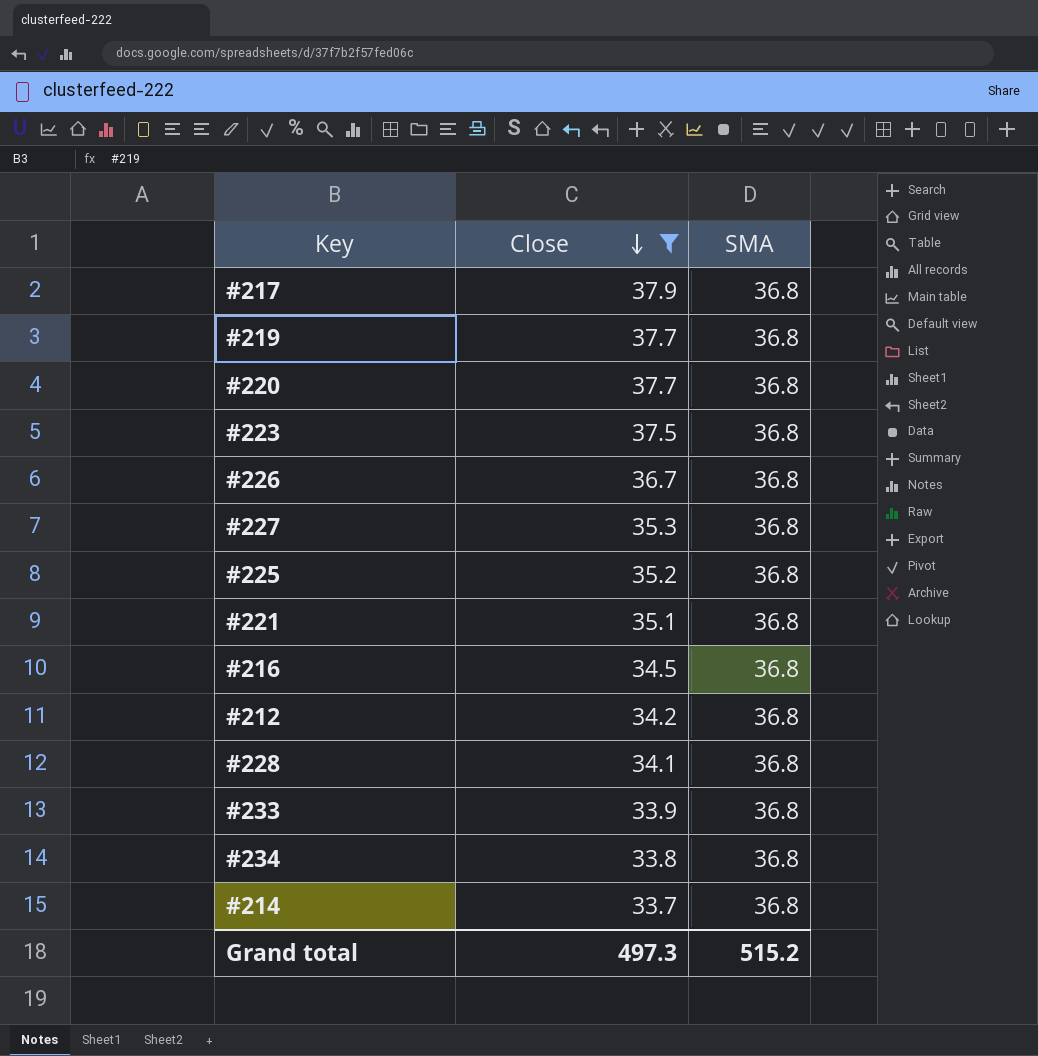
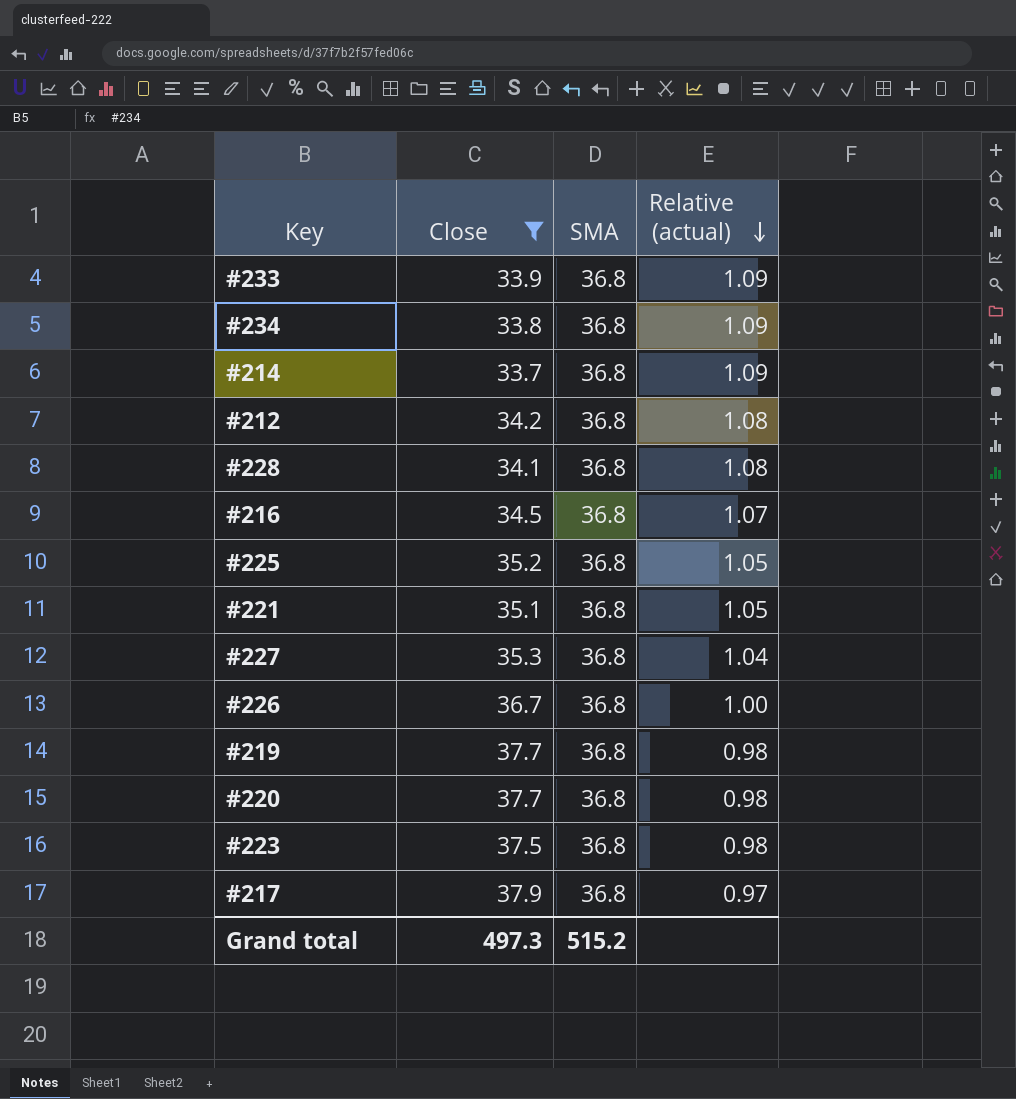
row order: Close descending -> Relative (actual) descending
column Relative (actual) | formula: none -> [SMA] / [Close]

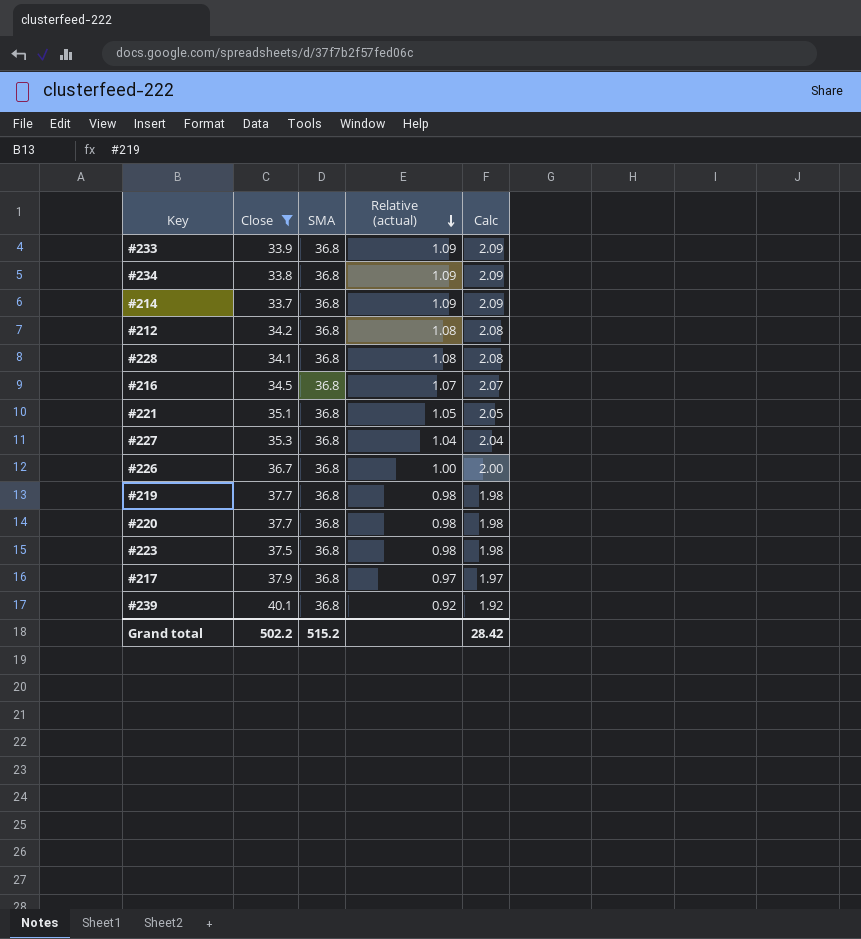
column Calc | formula: none -> [Relative (actual)] + 1
row #225: 35.2 | 36.8 | 1.05 -> none
row #239: none -> 40.1 | 36.8 | 0.92 | 1.92
Grand total | Close: 497.3 -> 502.2

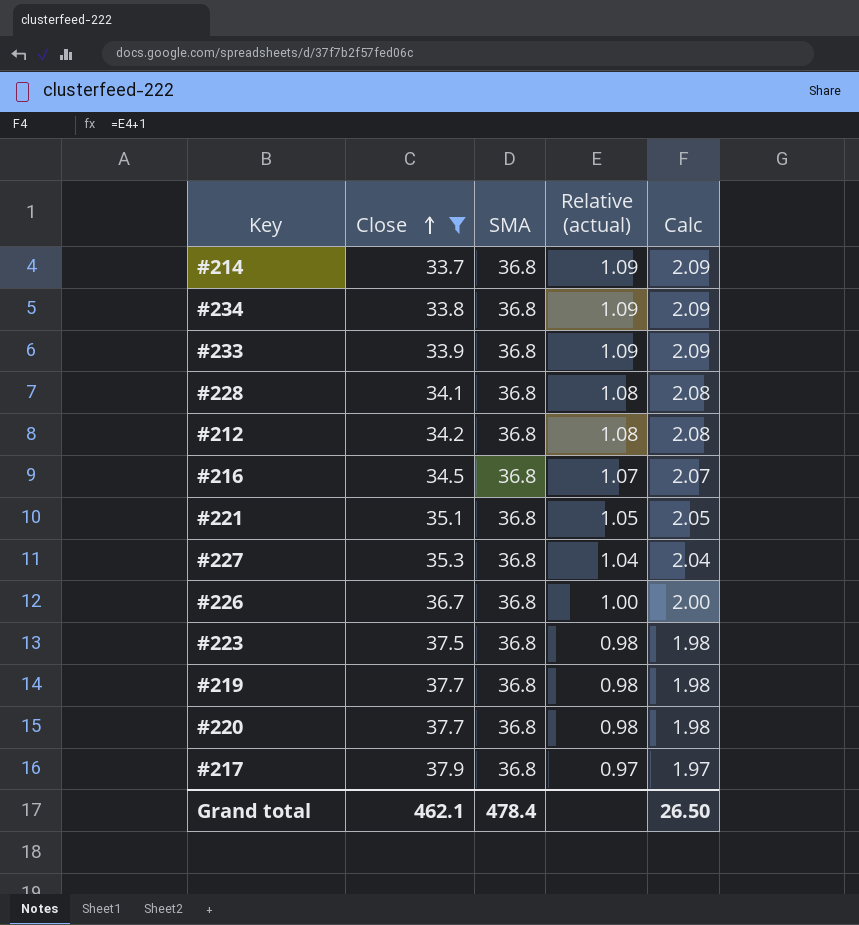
row order: Relative (actual) descending -> Close ascending
row #239: 40.1 | 36.8 | 0.92 | 1.92 -> none
Grand total | Close: 502.2 -> 462.1
Grand total | SMA: 515.2 -> 478.4
Grand total | Calc: 28.42 -> 26.50

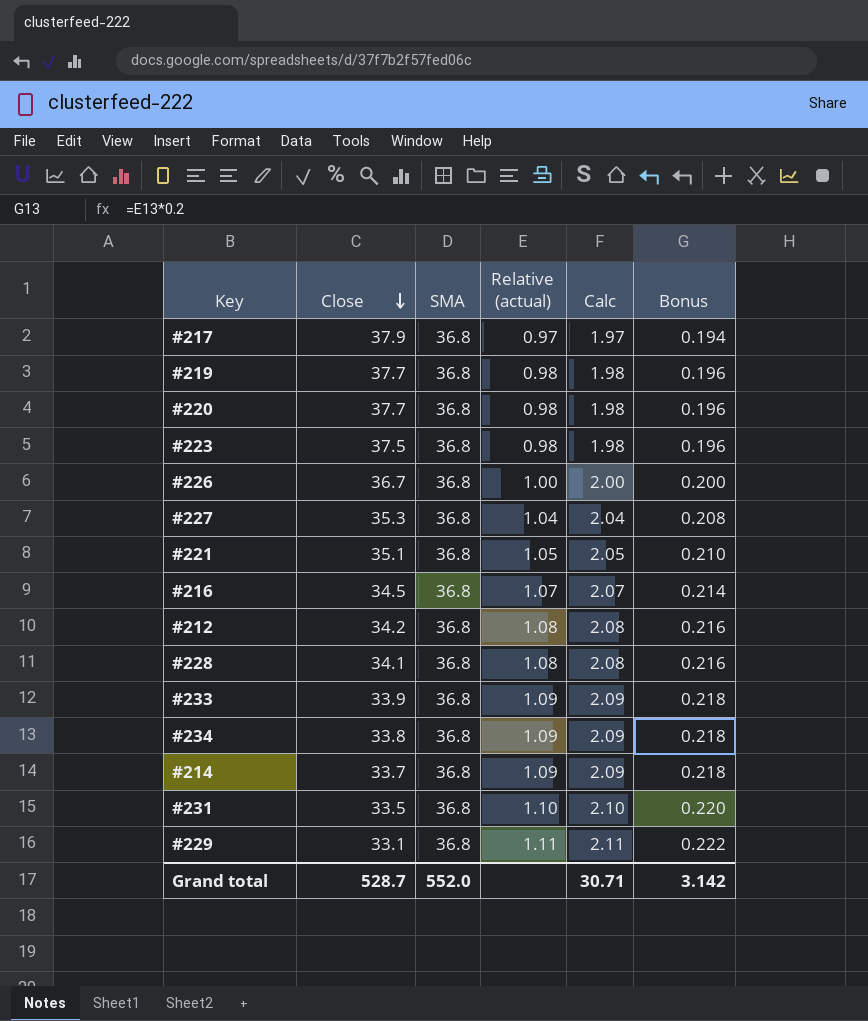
filter: Close >= 33.7 -> none
row order: Close ascending -> Close descending
column Bonus | formula: none -> [Relative (actual)] * 0.2
Grand total | Close: 462.1 -> 528.7
Grand total | SMA: 478.4 -> 552.0
Grand total | Calc: 26.50 -> 30.71

